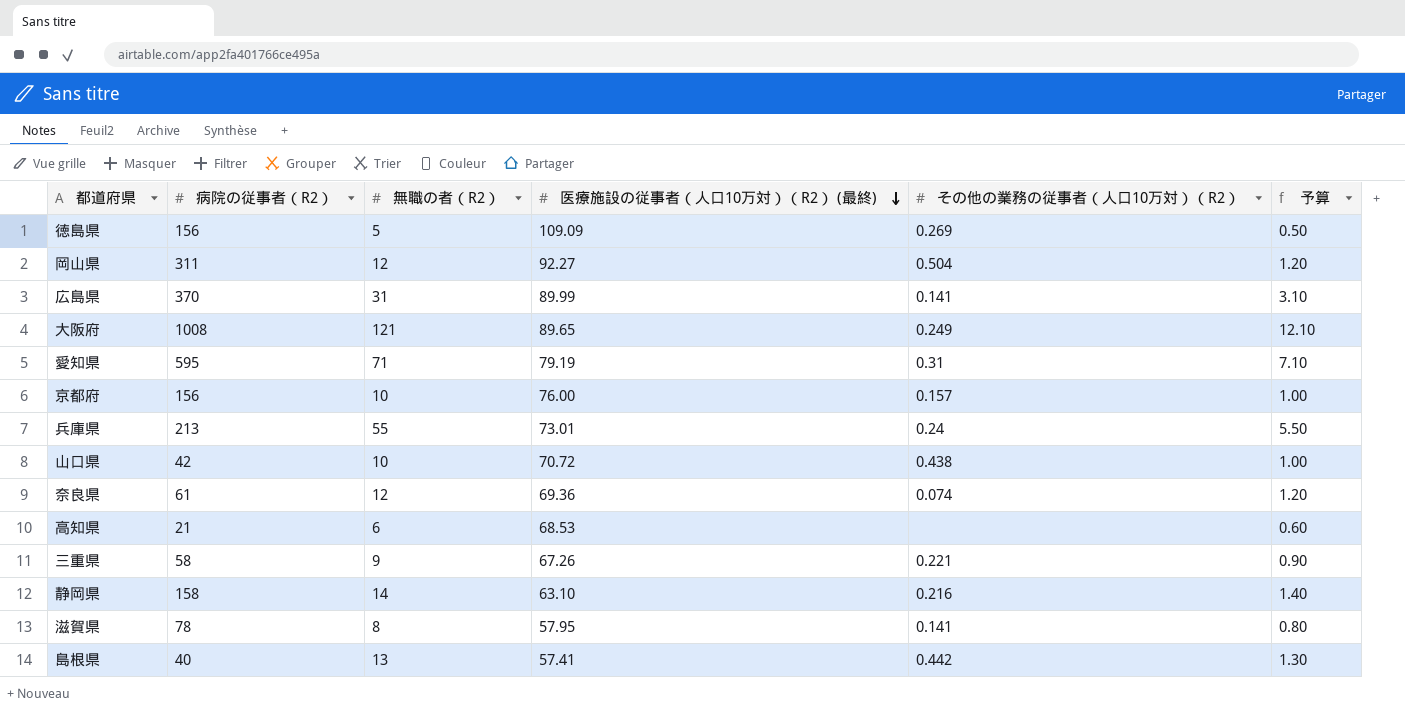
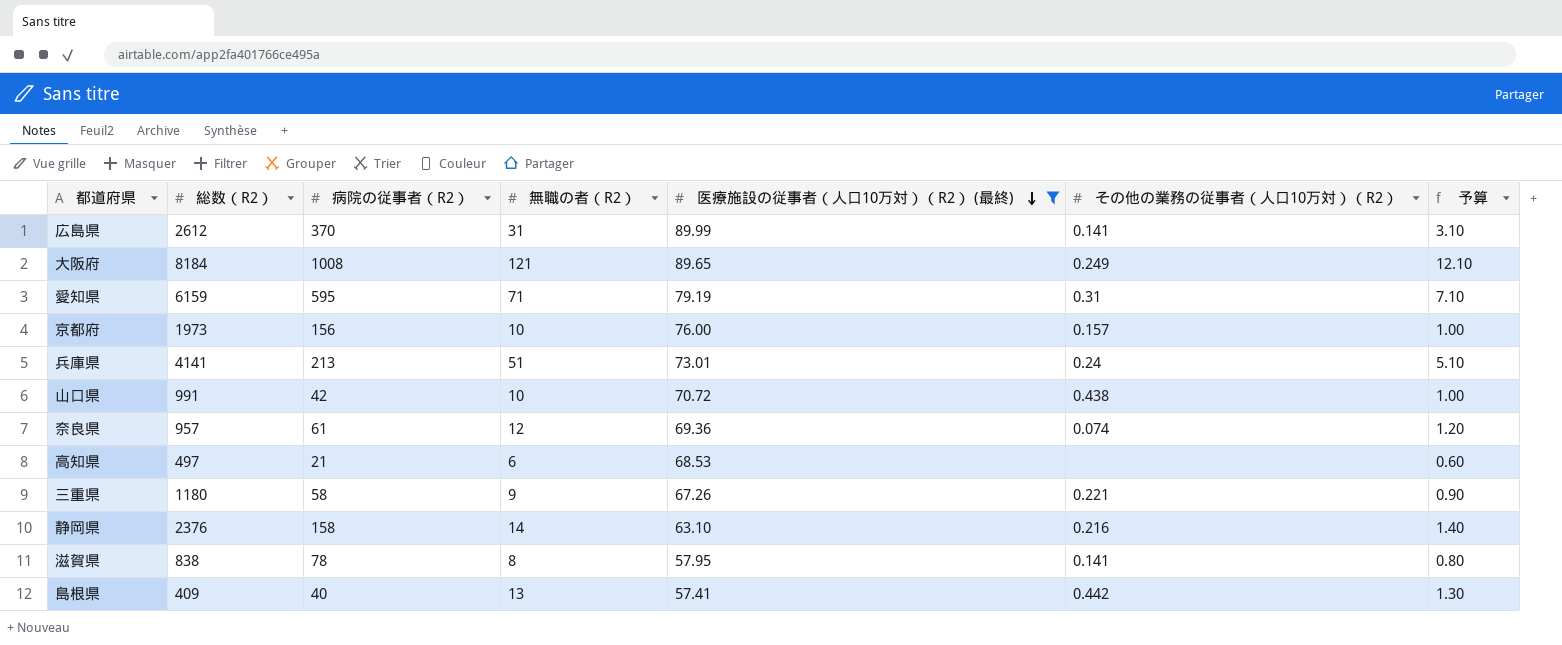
filter: none -> 医療施設の従事者（人口10万対）（R2） (最終) <= 89.99
column 総数（R2） | position: none -> 2
兵庫県 | 無職の者（R2）: 55 -> 51
兵庫県 | 予算: 5.50 -> 5.10

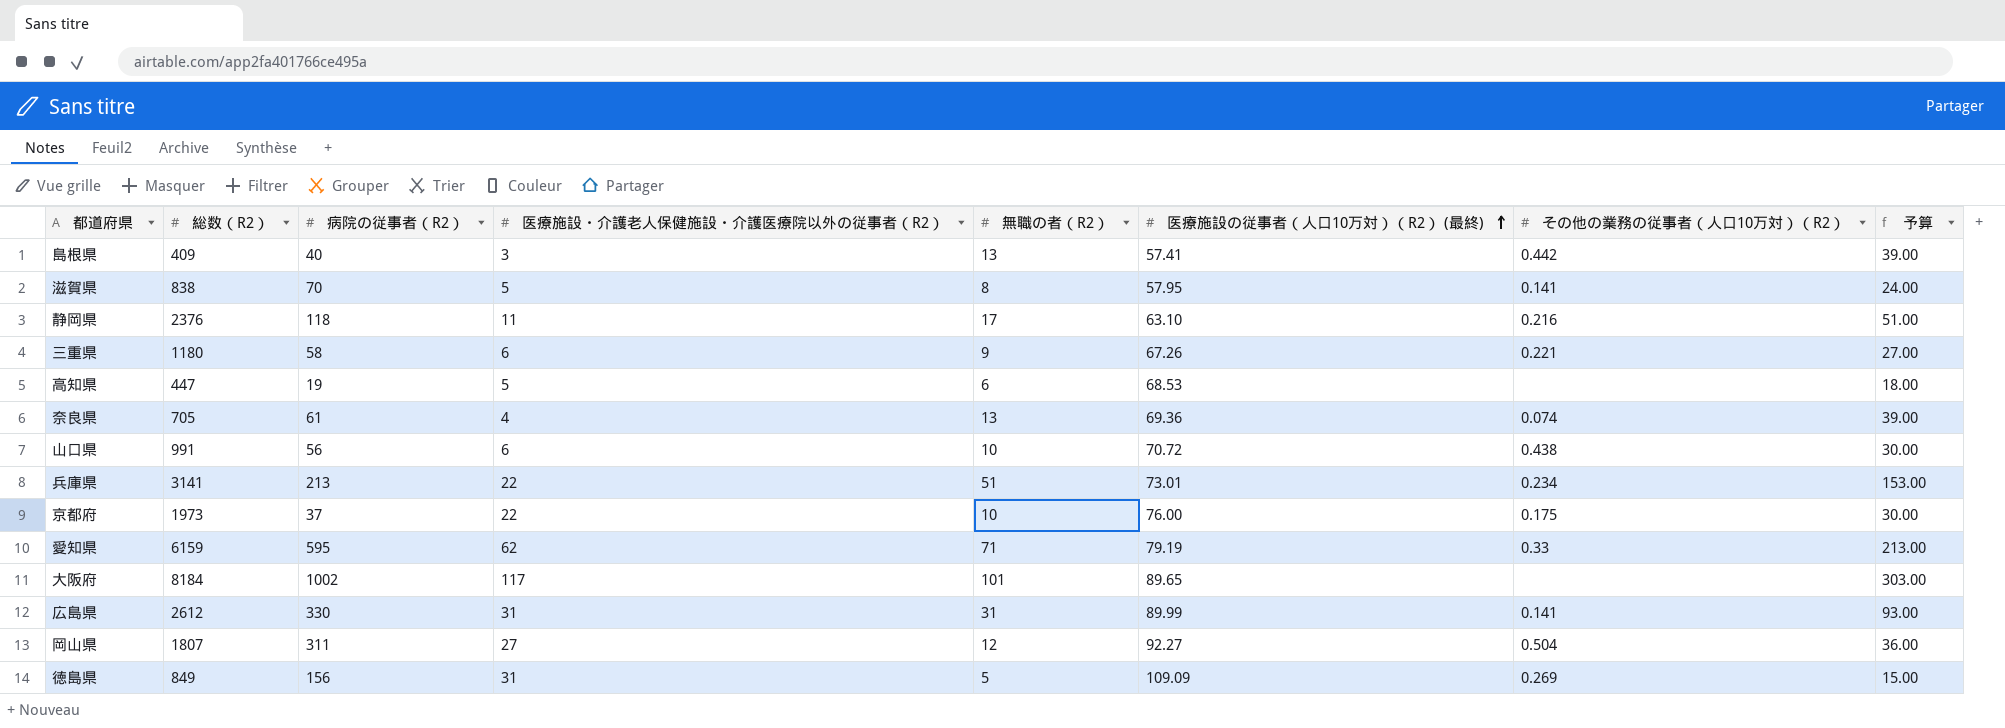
filter: 医療施設の従事者（人口10万対）（R2） (最終) <= 89.99 -> none
row order: 医療施設の従事者（人口10万対）（R2） (最終) descending -> 医療施設の従事者（人口10万対）（R2） (最終) ascending
column 医療施設・介護老人保健施設・介護医療院以外の従事者（R2） | position: none -> 4
column 予算 | formula: [無職の者（R2）] * 0.1 -> [無職の者（R2）] * 3
滋賀県 | 病院の従事者（R2）: 78 -> 70
静岡県 | 病院の従事者（R2）: 158 -> 118
静岡県 | 無職の者（R2）: 14 -> 17
高知県 | 総数（R2）: 497 -> 447
高知県 | 病院の従事者（R2）: 21 -> 19
奈良県 | 総数（R2）: 957 -> 705
奈良県 | 無職の者（R2）: 12 -> 13
山口県 | 病院の従事者（R2）: 42 -> 56
兵庫県 | 総数（R2）: 4141 -> 3141
兵庫県 | その他の業務の従事者（人口10万対）（R2）: 0.24 -> 0.234
京都府 | 病院の従事者（R2）: 156 -> 37
京都府 | その他の業務の従事者（人口10万対）（R2）: 0.157 -> 0.175
愛知県 | その他の業務の従事者（人口10万対）（R2）: 0.31 -> 0.33
大阪府 | 病院の従事者（R2）: 1008 -> 1002
大阪府 | 無職の者（R2）: 121 -> 101
大阪府 | その他の業務の従事者（人口10万対）（R2）: 0.249 -> none
広島県 | 病院の従事者（R2）: 370 -> 330

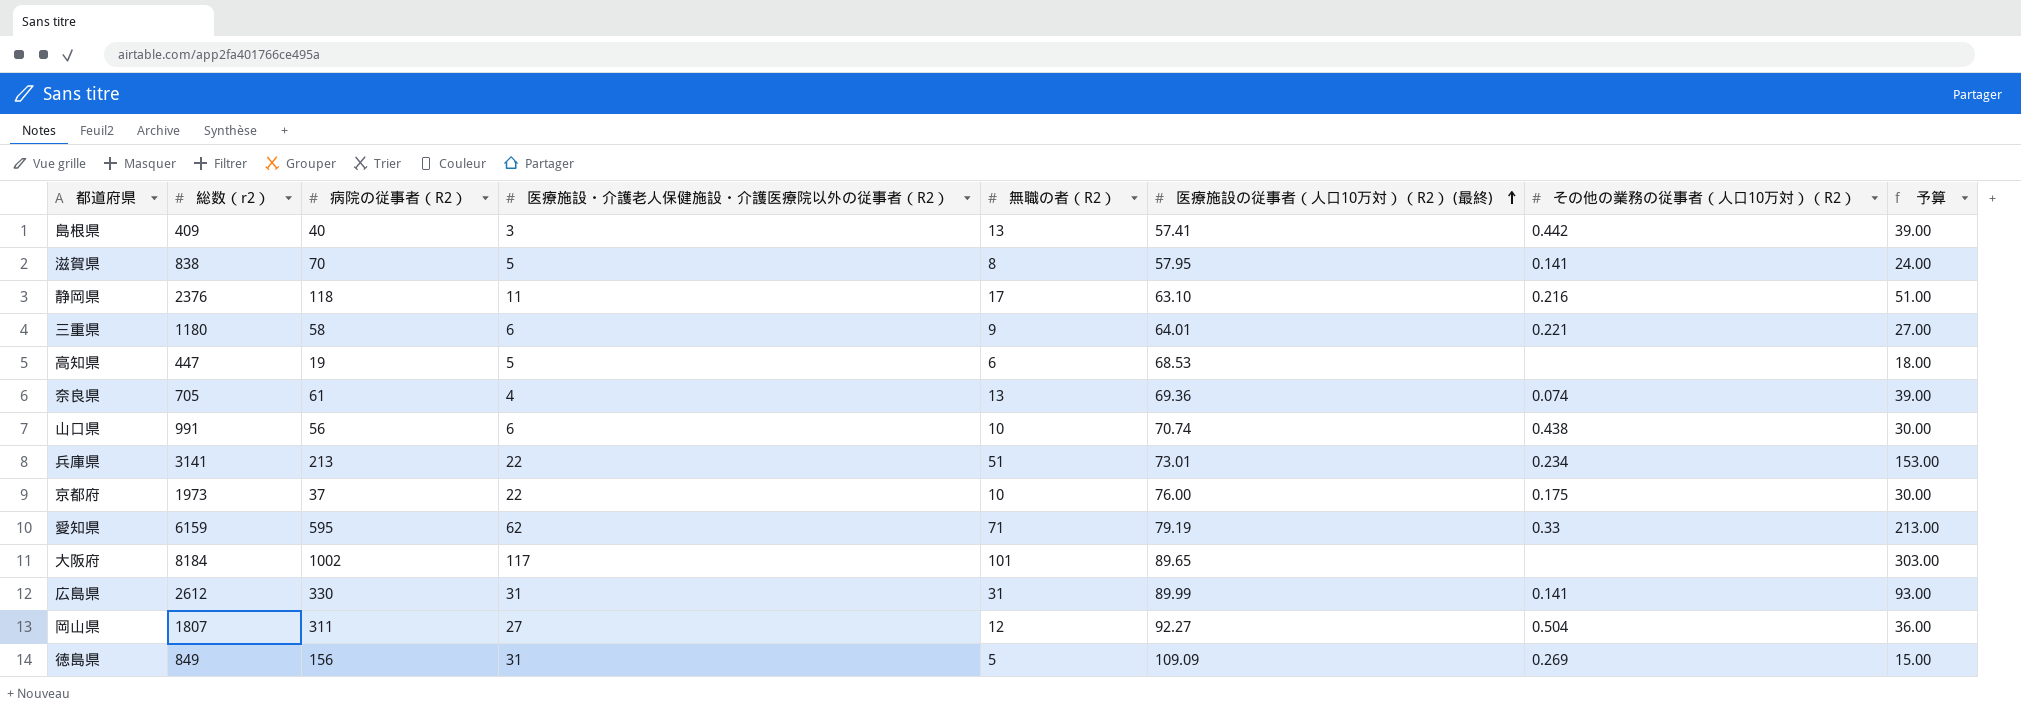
column name: 総数（R2） -> 総数（r2）
三重県 | 医療施設の従事者（人口10万対）（R2） (最終): 67.26 -> 64.01
山口県 | 医療施設の従事者（人口10万対）（R2） (最終): 70.72 -> 70.74

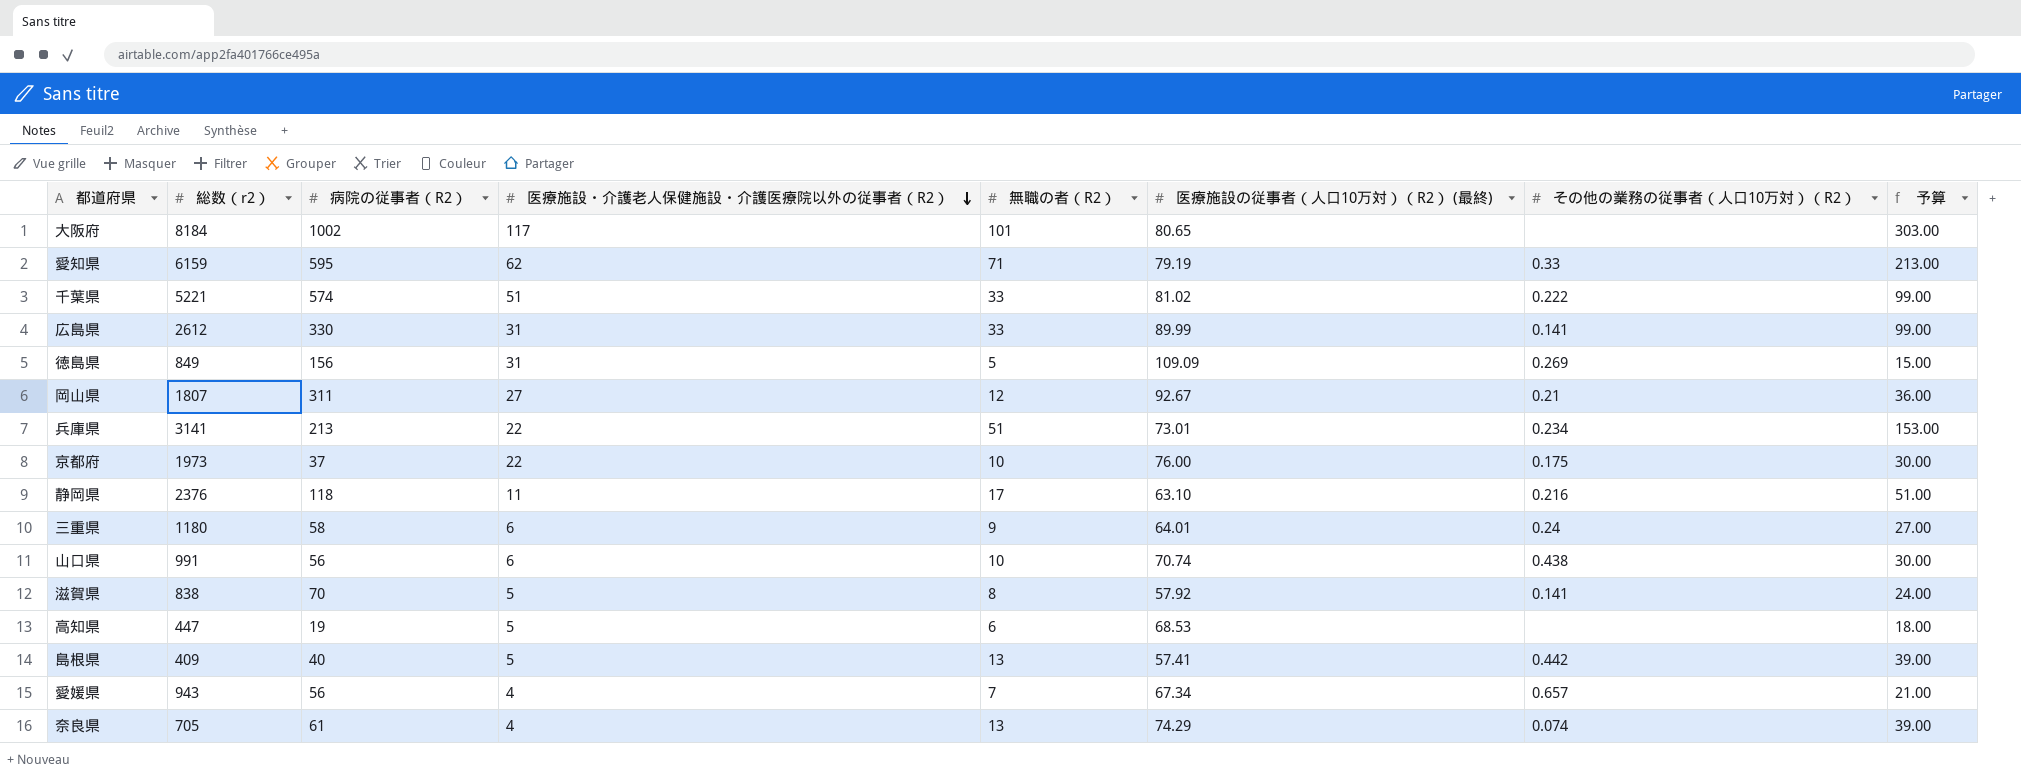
row order: 医療施設の従事者（人口10万対）（R2） (最終) ascending -> 医療施設・介護老人保健施設・介護医療院以外の従事者（R2） descending
大阪府 | 医療施設の従事者（人口10万対）（R2） (最終): 89.65 -> 80.65
row 千葉県: none -> 5221 | 574 | 51 | 33 | 81.02 | 0.222 | 99.00
広島県 | 無職の者（R2）: 31 -> 33
広島県 | 予算: 93.00 -> 99.00
岡山県 | 医療施設の従事者（人口10万対）（R2） (最終): 92.27 -> 92.67
岡山県 | その他の業務の従事者（人口10万対）（R2）: 0.504 -> 0.21
三重県 | その他の業務の従事者（人口10万対）（R2）: 0.221 -> 0.24
滋賀県 | 医療施設の従事者（人口10万対）（R2） (最終): 57.95 -> 57.92
島根県 | 医療施設・介護老人保健施設・介護医療院以外の従事者（R2）: 3 -> 5
row 愛媛県: none -> 943 | 56 | 4 | 7 | 67.34 | 0.657 | 21.00
奈良県 | 医療施設の従事者（人口10万対）（R2） (最終): 69.36 -> 74.29

